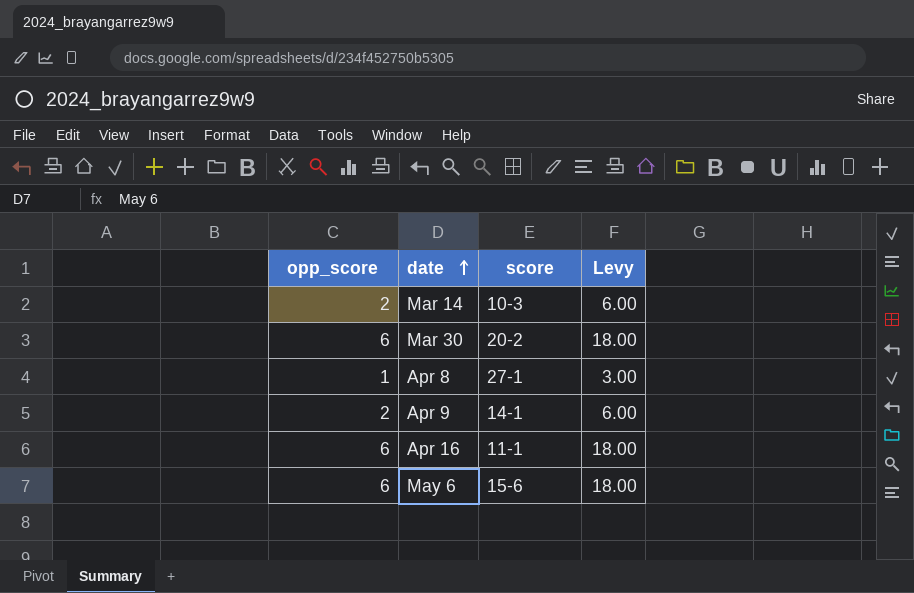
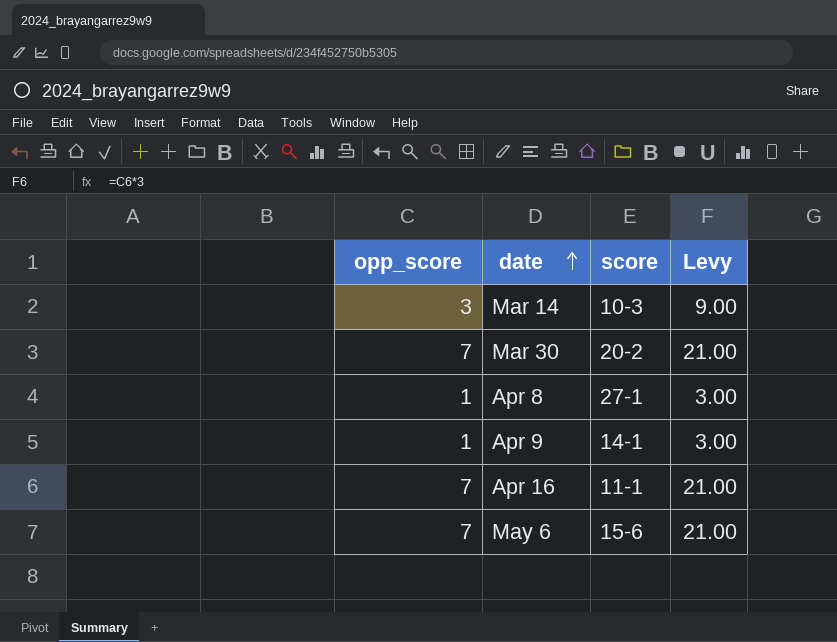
Mar 14 | opp_score: 2 -> 3
Mar 14 | Levy: 6.00 -> 9.00
Mar 30 | opp_score: 6 -> 7
Mar 30 | Levy: 18.00 -> 21.00
Apr 9 | opp_score: 2 -> 1
Apr 9 | Levy: 6.00 -> 3.00
Apr 16 | opp_score: 6 -> 7
Apr 16 | Levy: 18.00 -> 21.00
May 6 | opp_score: 6 -> 7
May 6 | Levy: 18.00 -> 21.00

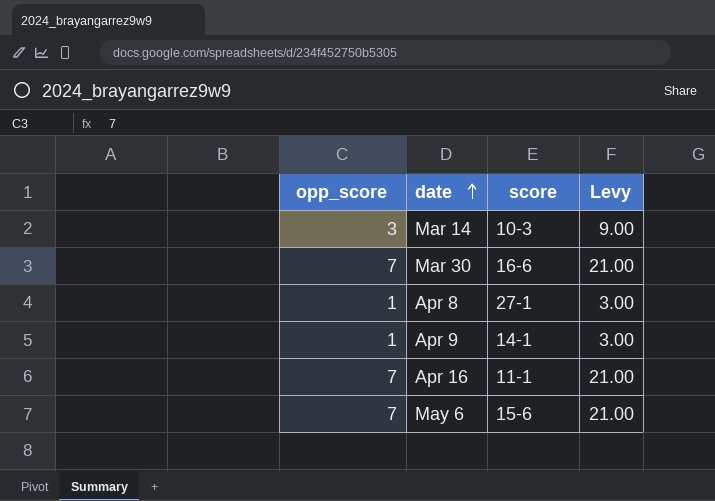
Mar 30 | score: 20-2 -> 16-6

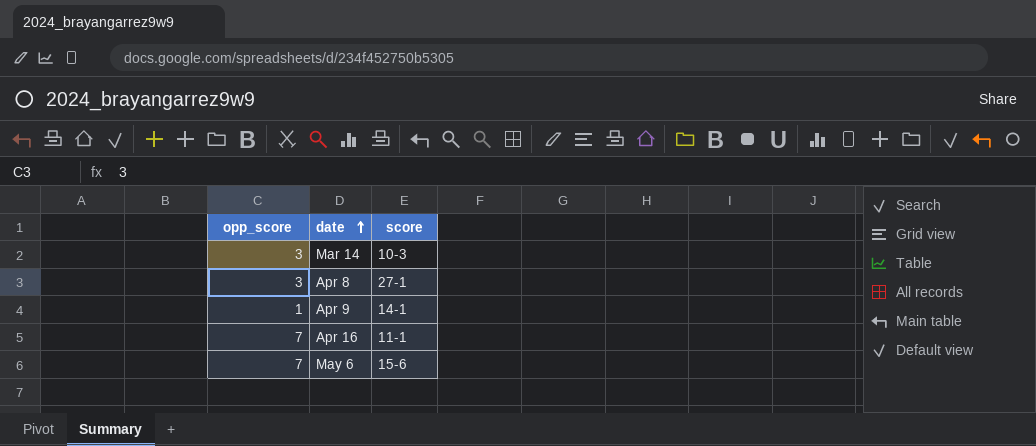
column Levy | formula: [opp_score] * 3 -> none
row Mar 30: 7 | 16-6 | 21.00 -> none
Apr 8 | opp_score: 1 -> 3

